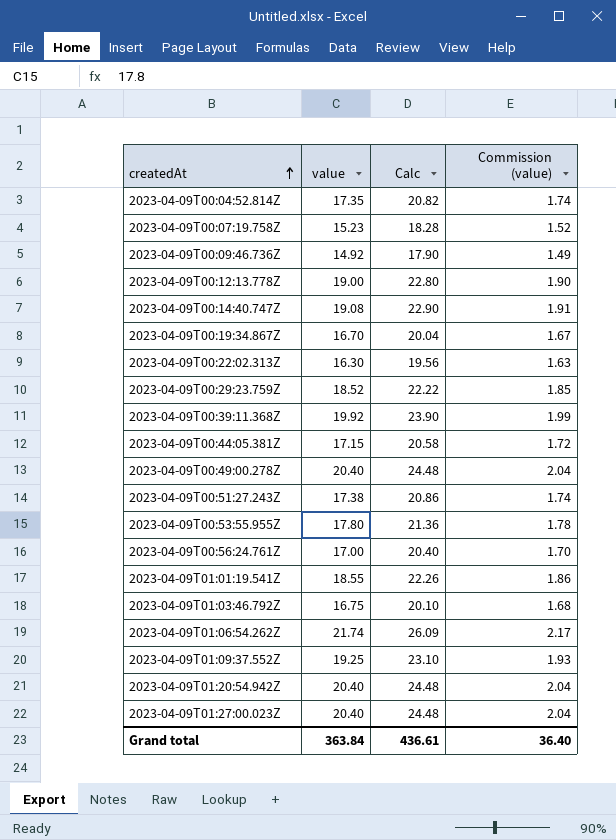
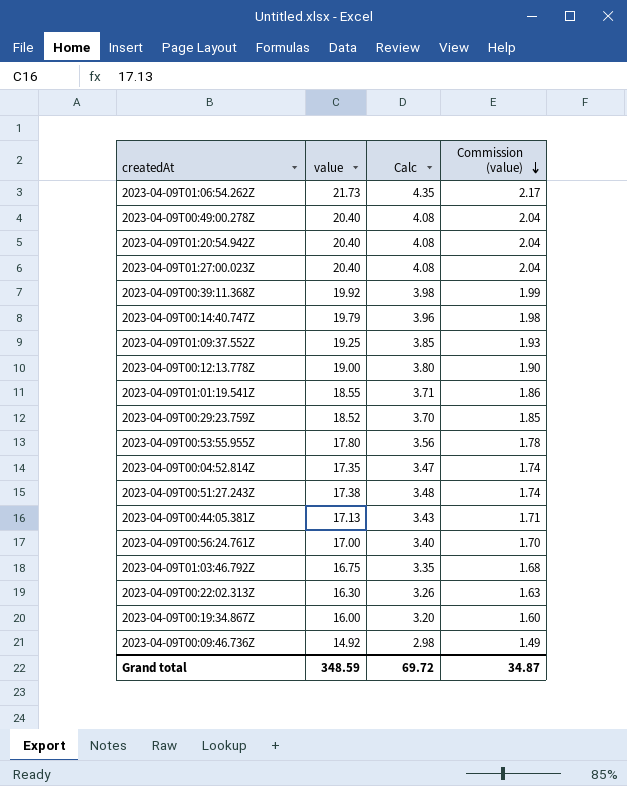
row order: createdAt ascending -> Commission (value) descending
column Calc | formula: [value] * 1.2 -> [value] * 0.2
row 2023-04-09T00:07:19.758Z: 15.23 | 18.28 | 1.52 -> none
2023-04-09T01:06:54.262Z | value: 21.74 -> 21.73
2023-04-09T00:14:40.747Z | value: 19.08 -> 19.79
2023-04-09T00:14:40.747Z | Commission (value): 1.91 -> 1.98
2023-04-09T00:44:05.381Z | value: 17.15 -> 17.13
2023-04-09T00:44:05.381Z | Commission (value): 1.72 -> 1.71
2023-04-09T00:19:34.867Z | value: 16.70 -> 16.00
2023-04-09T00:19:34.867Z | Commission (value): 1.67 -> 1.60
Grand total | value: 363.84 -> 348.59
Grand total | Calc: 436.61 -> 69.72
Grand total | Commission (value): 36.40 -> 34.87

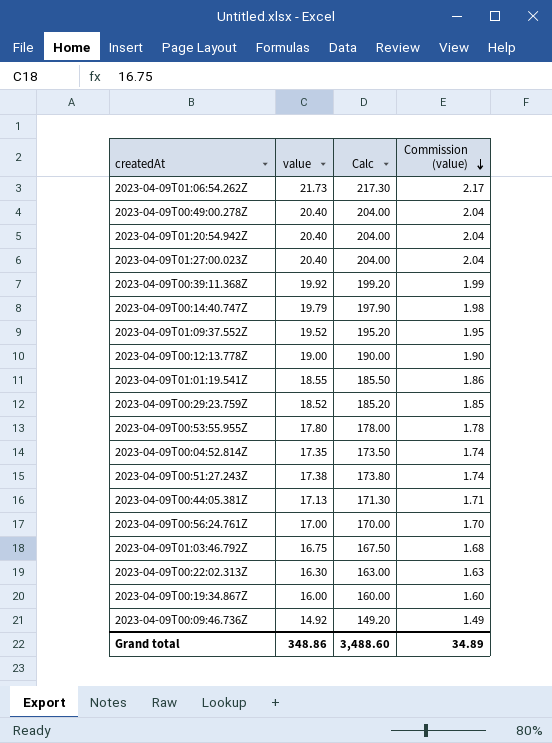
column Calc | formula: [value] * 0.2 -> [value] * 10
2023-04-09T01:09:37.552Z | value: 19.25 -> 19.52
2023-04-09T01:09:37.552Z | Commission (value): 1.93 -> 1.95
Grand total | value: 348.59 -> 348.86
Grand total | Calc: 69.72 -> 3,488.60
Grand total | Commission (value): 34.87 -> 34.89

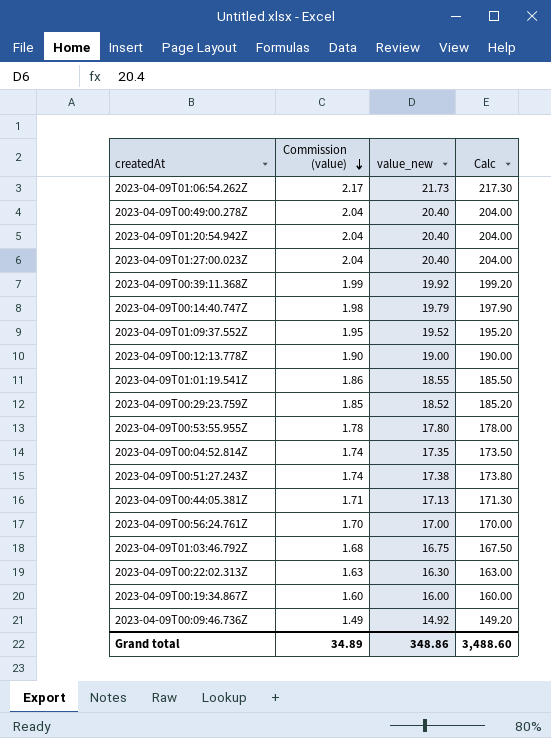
column Commission (value) | position: 4 -> 2
column name: value -> value_new

